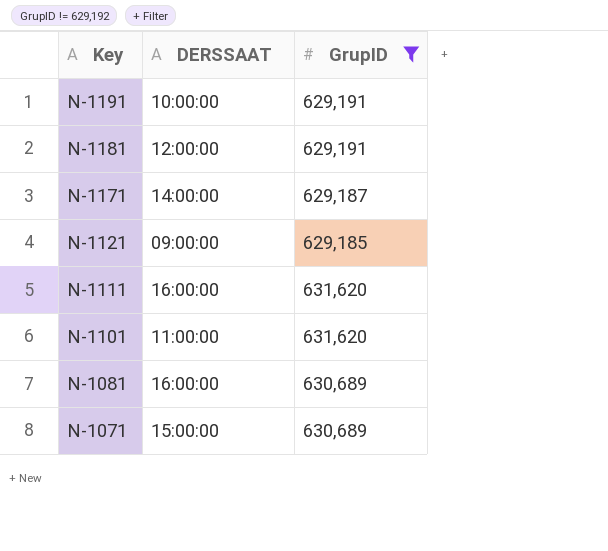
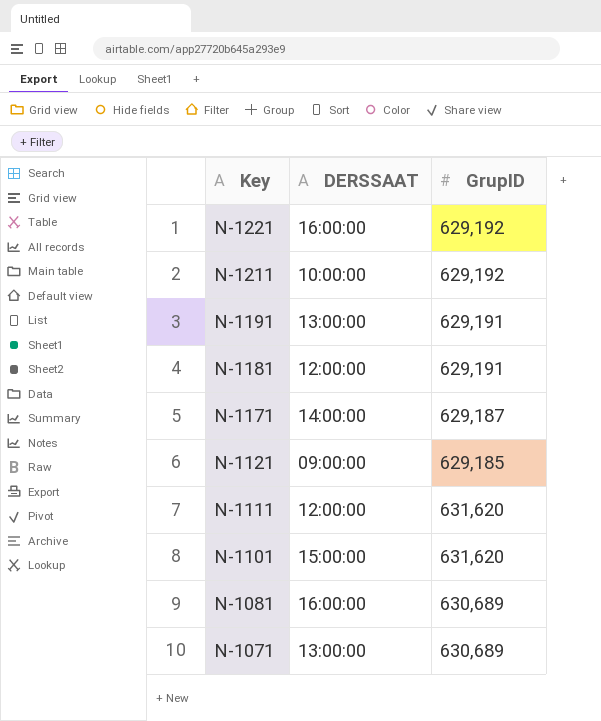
filter: GrupID != 629,192 -> none
N-1191 | DERSSAAT: 10:00:00 -> 13:00:00
N-1111 | DERSSAAT: 16:00:00 -> 12:00:00
N-1101 | DERSSAAT: 11:00:00 -> 15:00:00
N-1071 | DERSSAAT: 15:00:00 -> 13:00:00

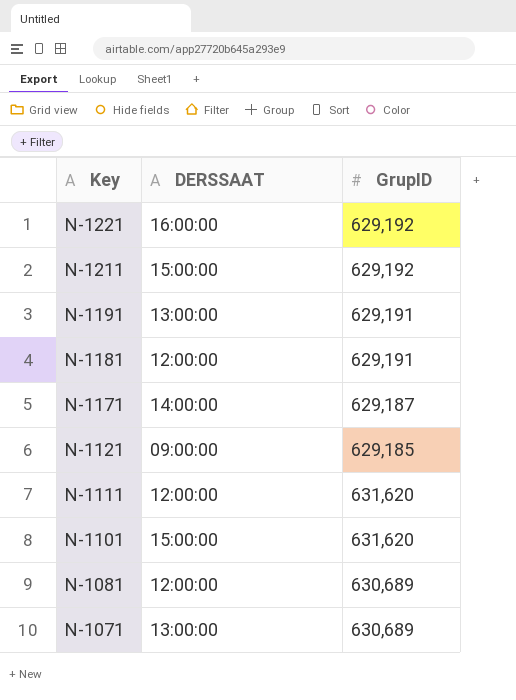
N-1211 | DERSSAAT: 10:00:00 -> 15:00:00
N-1081 | DERSSAAT: 16:00:00 -> 12:00:00

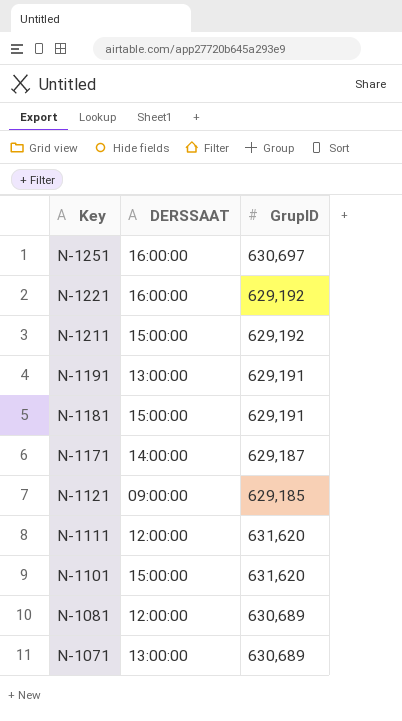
row N-1251: none -> 16:00:00 | 630,697
N-1181 | DERSSAAT: 12:00:00 -> 15:00:00

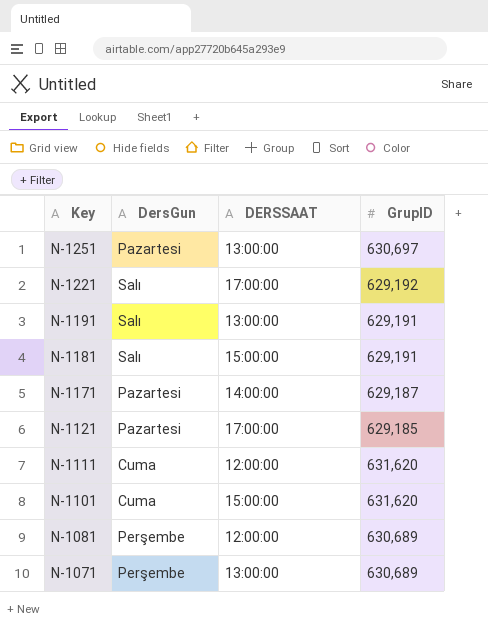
column DersGun | position: none -> 2
row N-1211: 15:00:00 | 629,192 -> none
N-1251 | DERSSAAT: 16:00:00 -> 13:00:00
N-1221 | DERSSAAT: 16:00:00 -> 17:00:00
N-1121 | DERSSAAT: 09:00:00 -> 17:00:00

